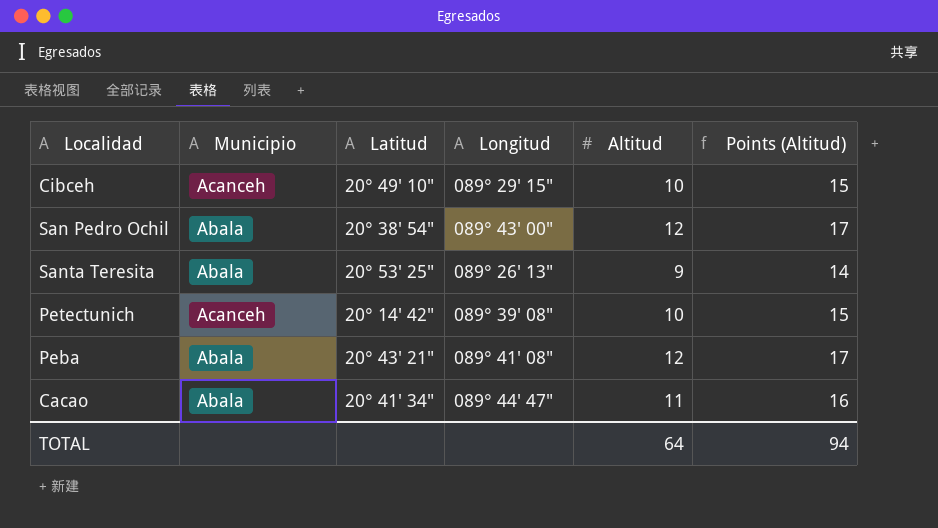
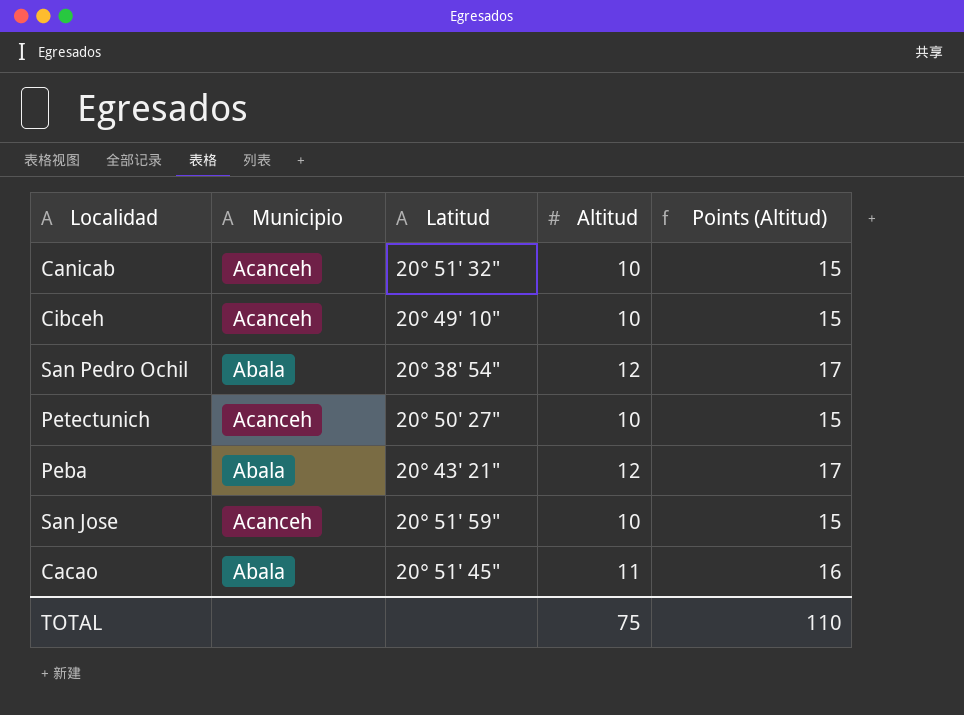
column Longitud | position: 4 -> none
row Santa Teresita: Abala | 20° 53' 25" | 089° 26' 13" | 9 | 14 -> none
row Canicab: none -> Acanceh | 20° 51' 32" | 10 | 15
Petectunich | Latitud: 20° 14' 42" -> 20° 50' 27"
row San Jose: none -> Acanceh | 20° 51' 59" | 10 | 15
Cacao | Latitud: 20° 41' 34" -> 20° 51' 45"
TOTAL | Altitud: 64 -> 75
TOTAL | Points (Altitud): 94 -> 110

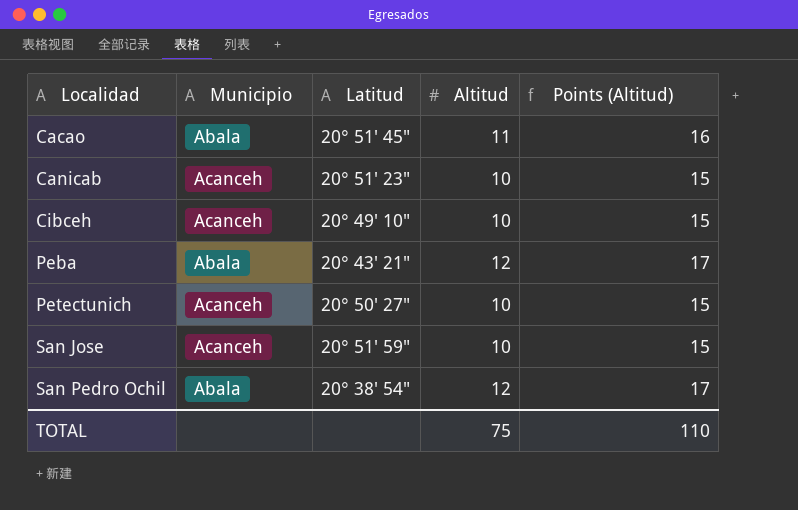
row order: none -> Localidad ascending
Canicab | Latitud: 20° 51' 32" -> 20° 51' 23"

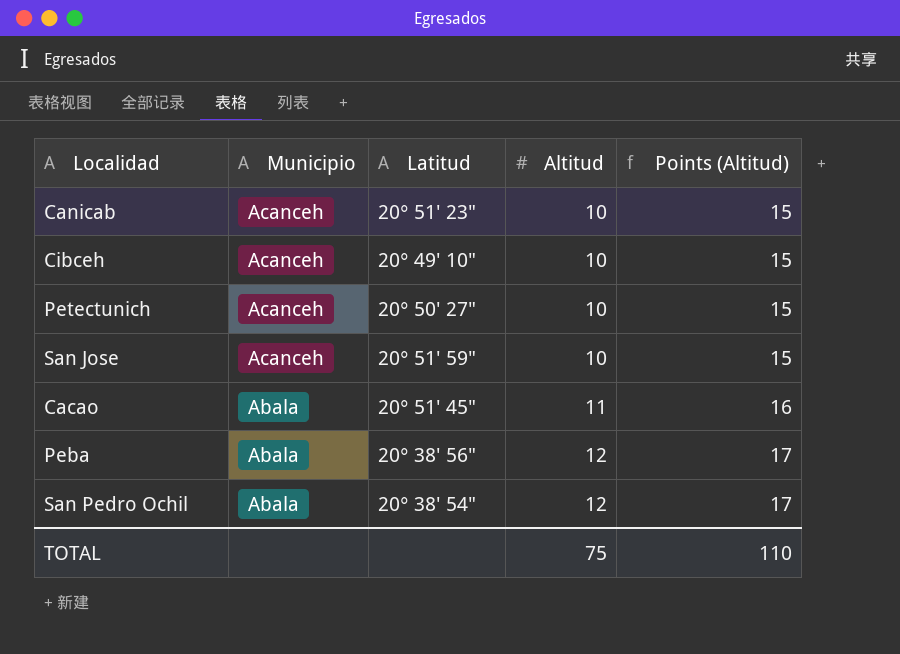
row order: Localidad ascending -> Municipio descending
Peba | Latitud: 20° 43' 21" -> 20° 38' 56"

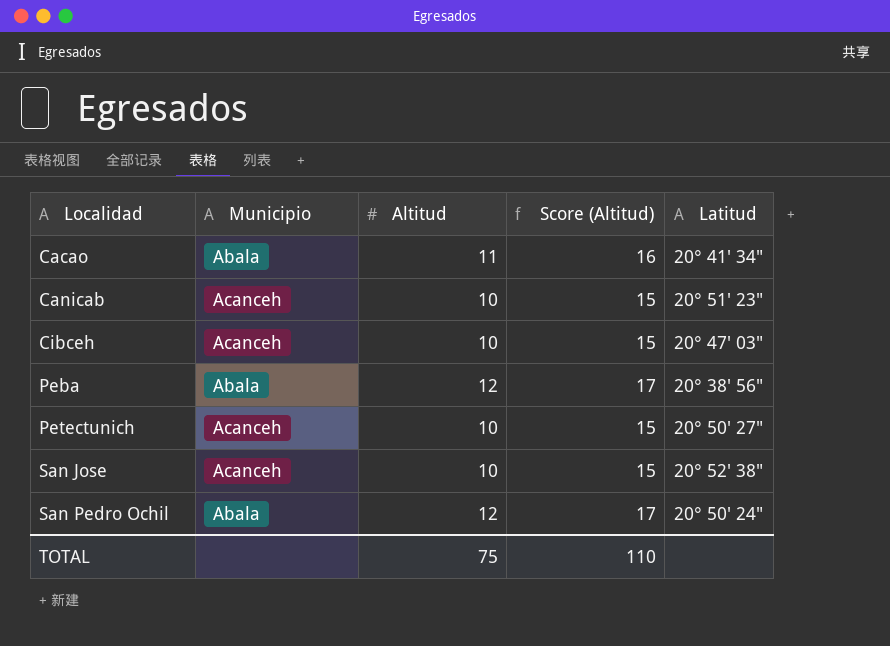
row order: Municipio descending -> Localidad ascending
column name: Points (Altitud) -> Score (Altitud)
column Latitud | position: 3 -> 5
Cacao | Latitud: 20° 51' 45" -> 20° 41' 34"
Cibceh | Latitud: 20° 49' 10" -> 20° 47' 03"
San Jose | Latitud: 20° 51' 59" -> 20° 52' 38"
San Pedro Ochil | Latitud: 20° 38' 54" -> 20° 50' 24"

